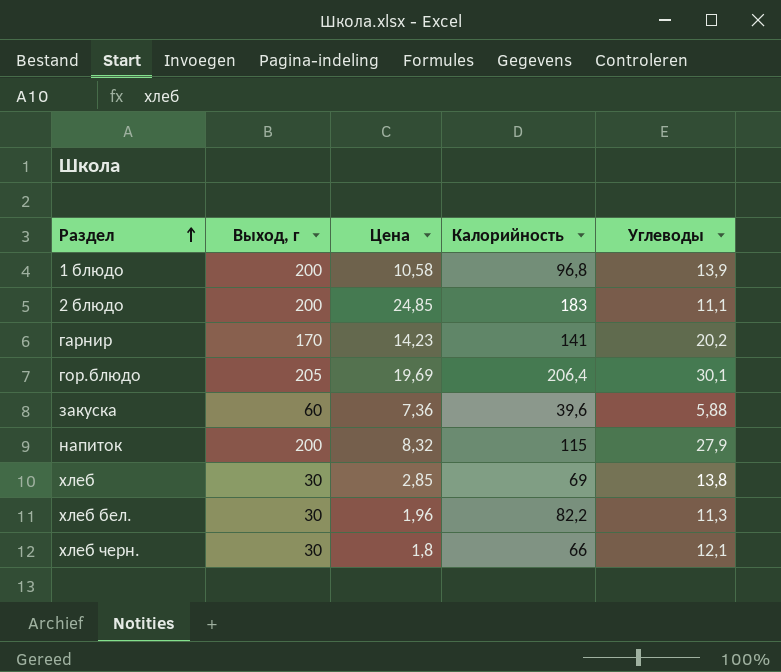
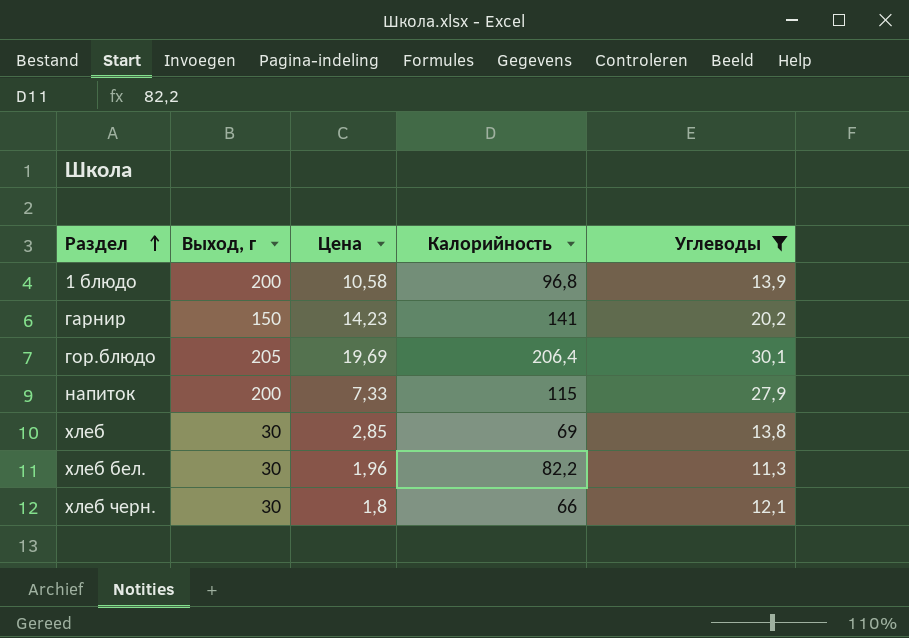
filter: none -> Углеводы >= 11,3
гарнир | Выход, г: 170 -> 150
напиток | Цена: 8,32 -> 7,33

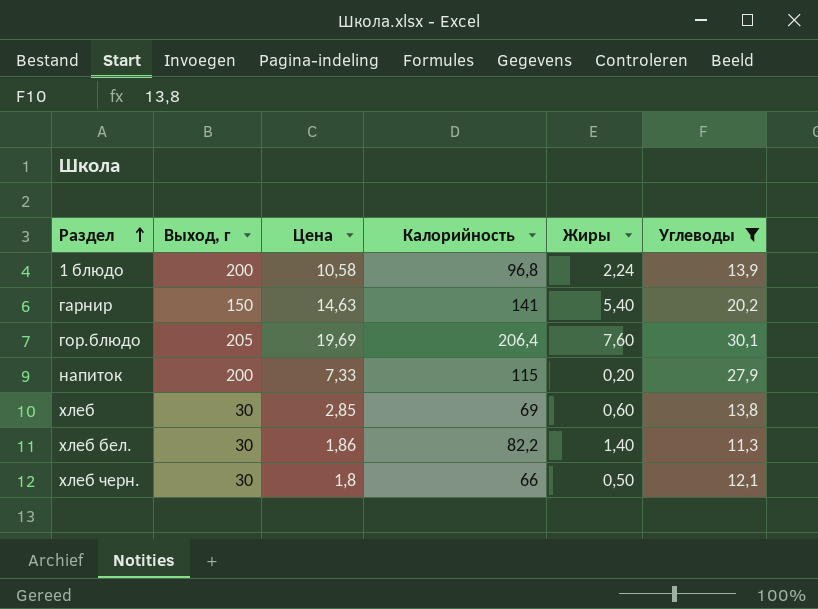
column Жиры | position: none -> 5
гарнир | Цена: 14,23 -> 14,63
хлеб бел. | Цена: 1,96 -> 1,86

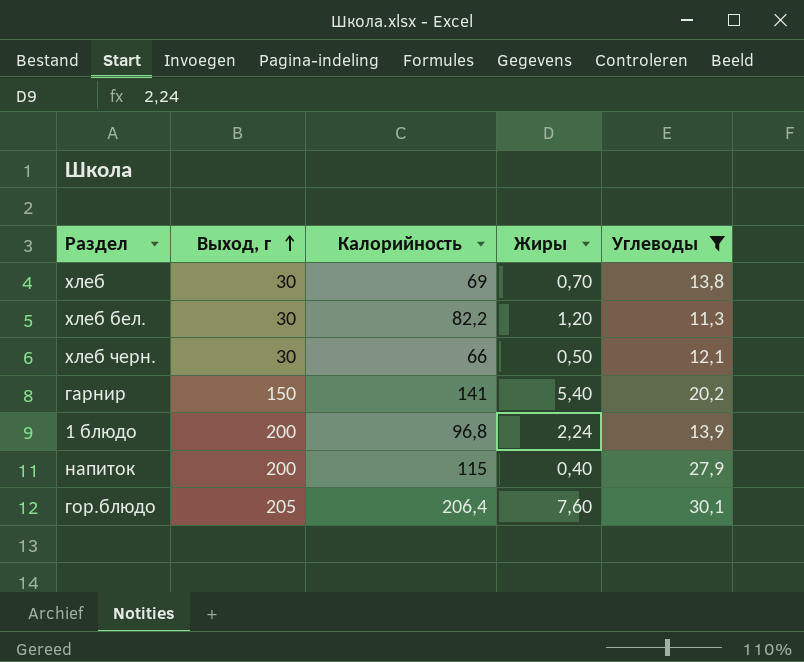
row order: Раздел ascending -> Выход, г ascending
column Цена | position: 3 -> none
хлеб | Жиры: 0,60 -> 0,70
хлеб бел. | Жиры: 1,40 -> 1,20
напиток | Жиры: 0,20 -> 0,40

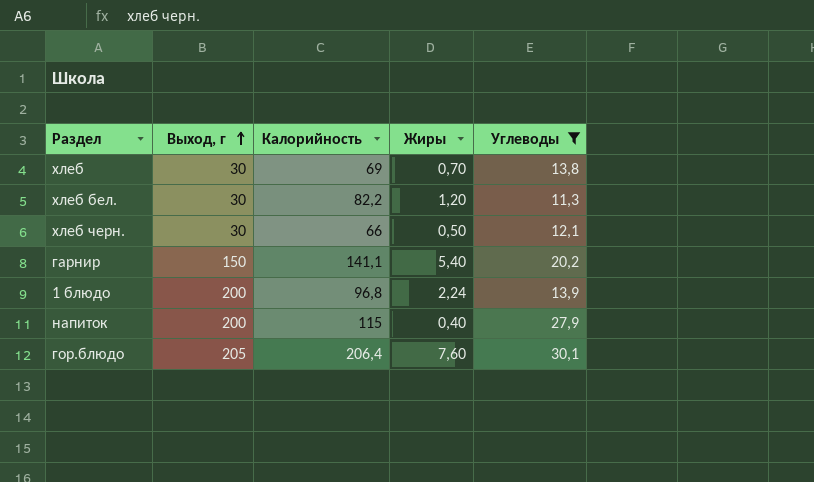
гарнир | Калорийность: 141 -> 141,1

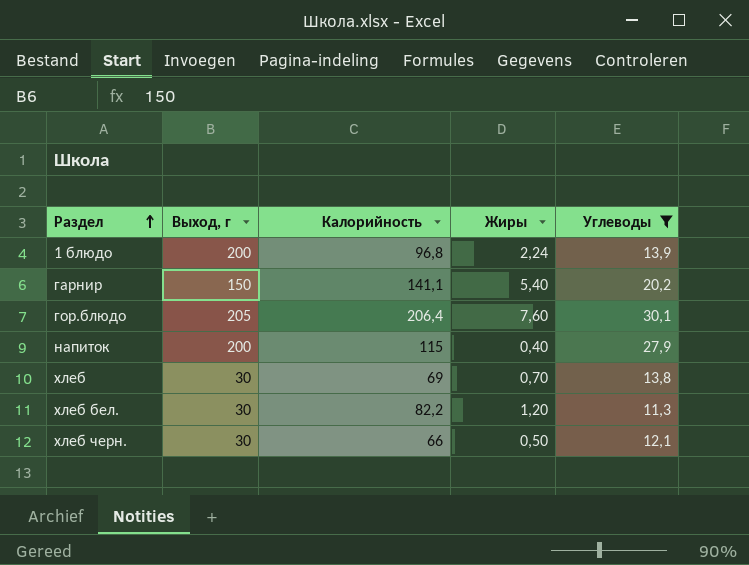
row order: Выход, г ascending -> Раздел ascending

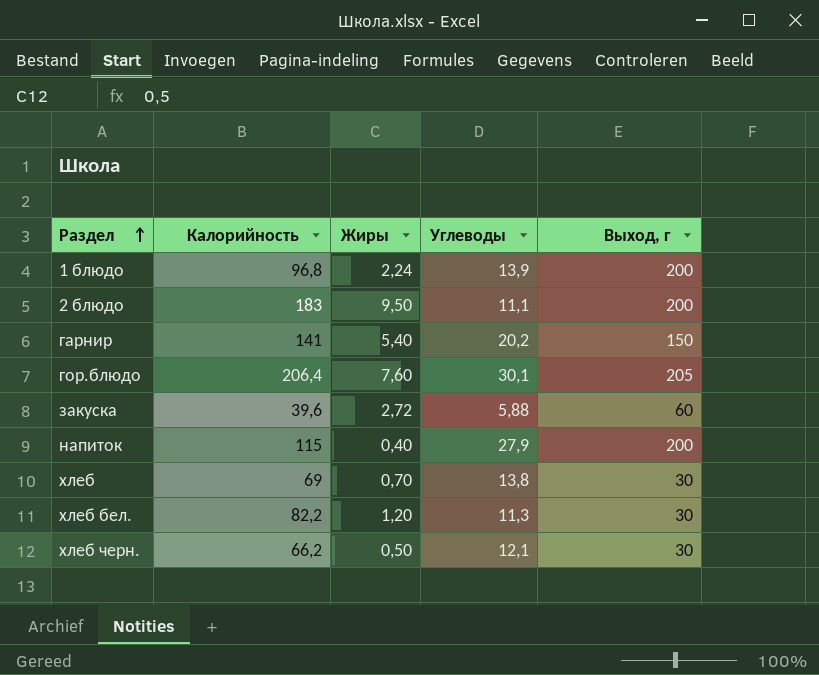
filter: Углеводы >= 11,3 -> none
column Выход, г | position: 2 -> 5
гарнир | Калорийность: 141,1 -> 141
хлеб черн. | Калорийность: 66 -> 66,2

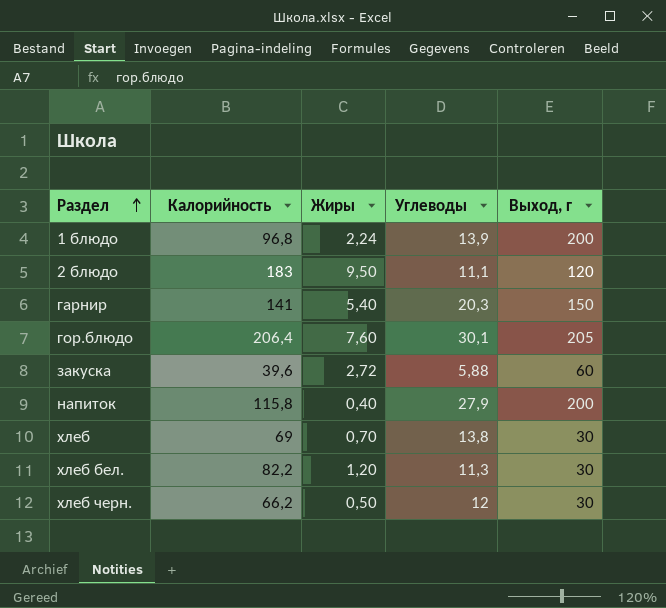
2 блюдо | Выход, г: 200 -> 120
гарнир | Углеводы: 20,2 -> 20,3
напиток | Калорийность: 115 -> 115,8
хлеб черн. | Углеводы: 12,1 -> 12

